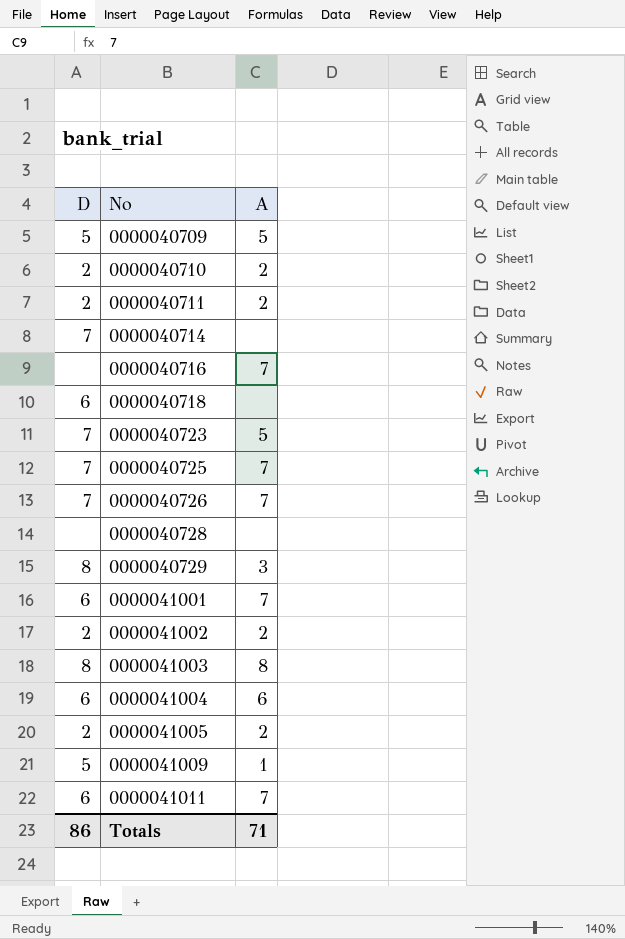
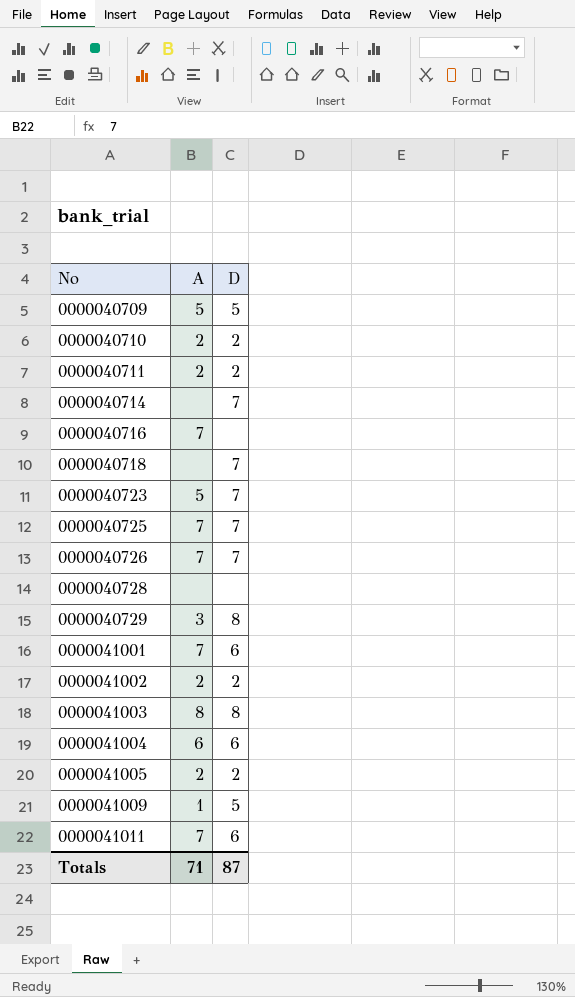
column D | position: 1 -> 3
0000040718 | D: 6 -> 7
Totals | D: 86 -> 87

